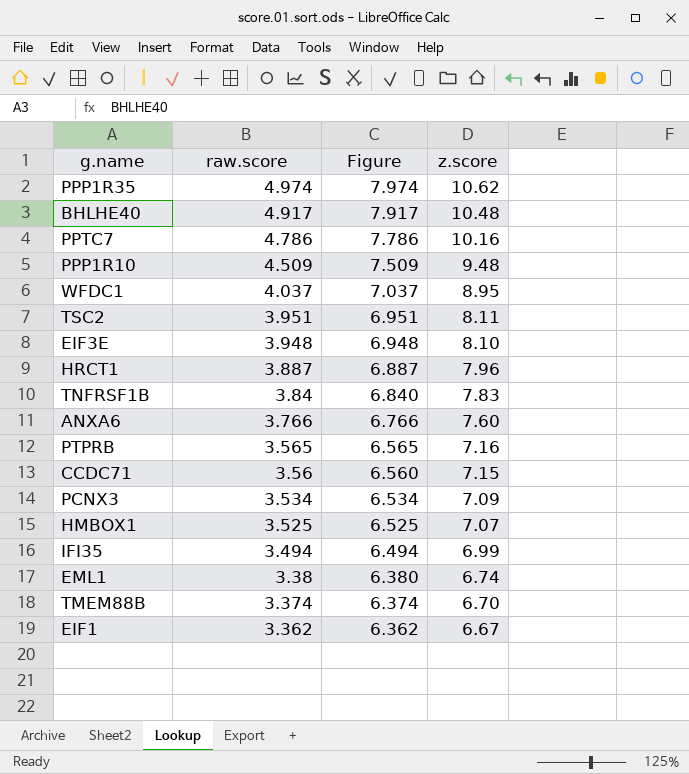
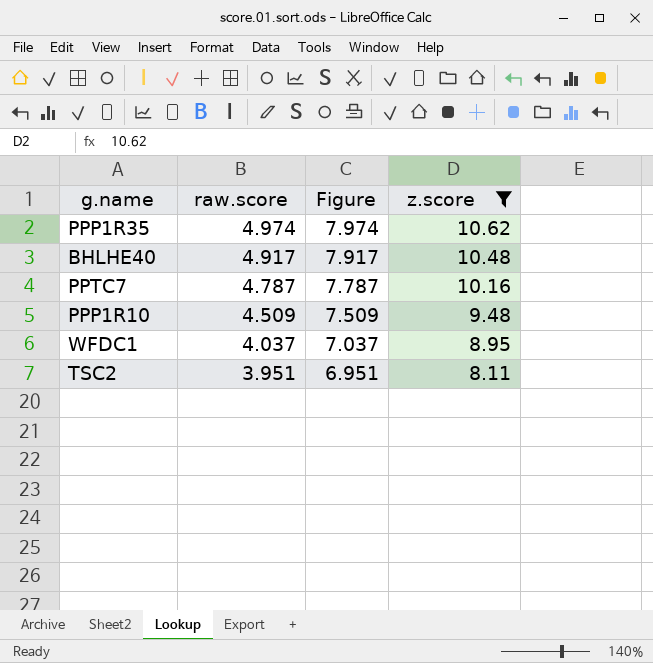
filter: none -> z.score >= 8.11
PPTC7 | raw.score: 4.786 -> 4.787
PPTC7 | Figure: 7.786 -> 7.787

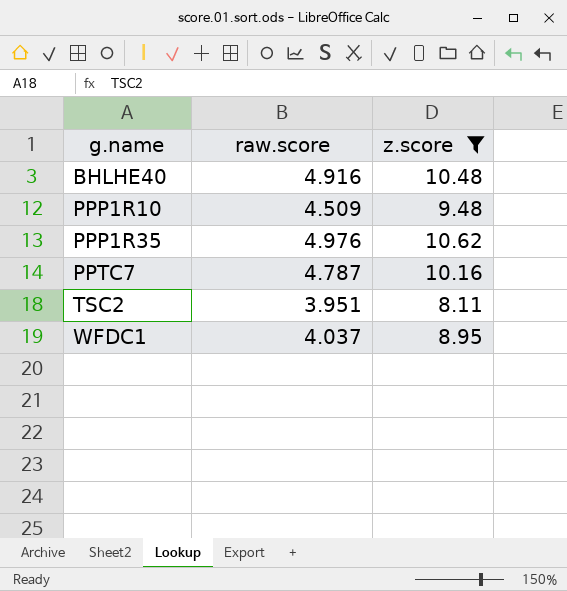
row order: raw.score descending -> g.name ascending
column Figure | formula: [raw.score] + 3 -> none
BHLHE40 | raw.score: 4.917 -> 4.916
PPP1R35 | raw.score: 4.974 -> 4.976

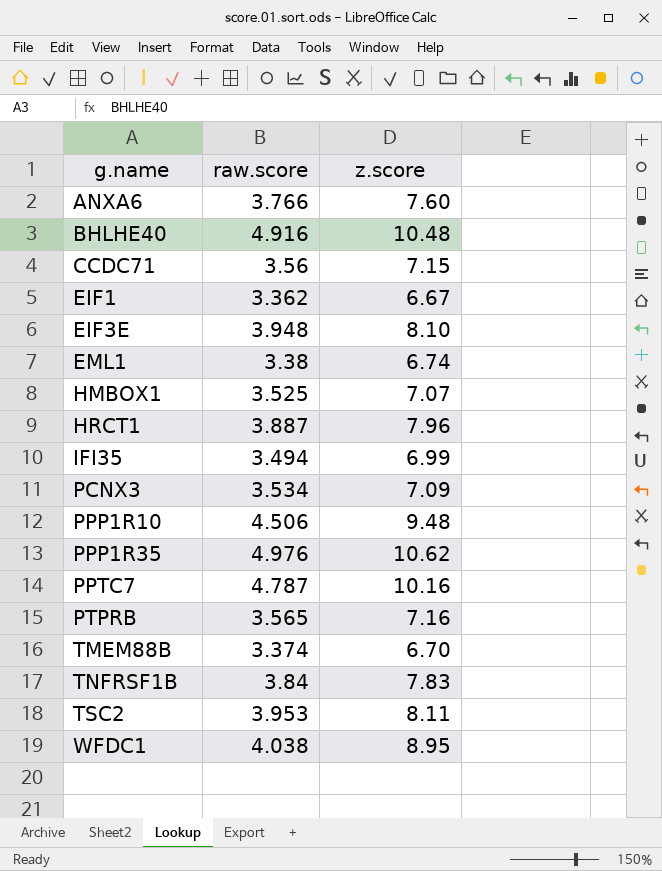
filter: z.score >= 8.11 -> none
PPP1R10 | raw.score: 4.509 -> 4.506
TSC2 | raw.score: 3.951 -> 3.953
WFDC1 | raw.score: 4.037 -> 4.038

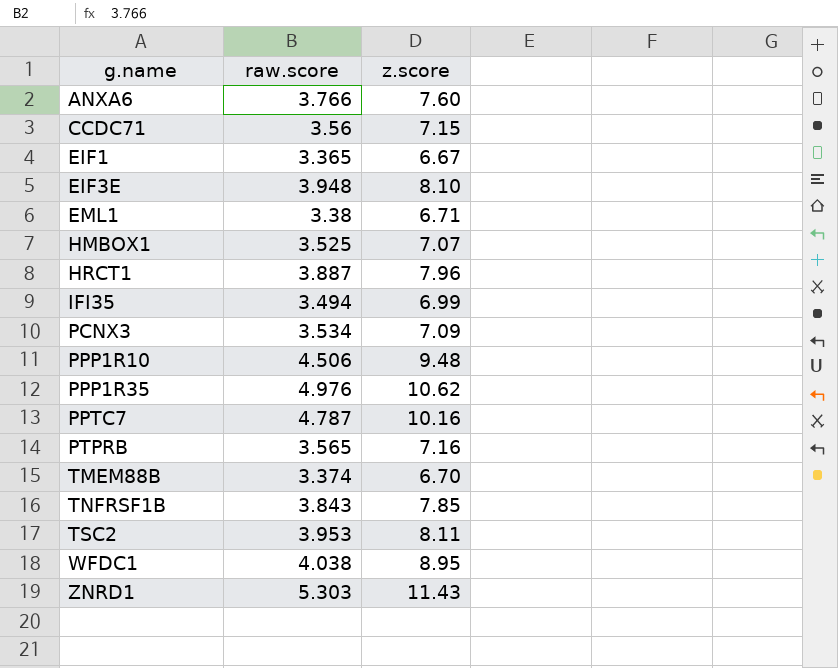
row BHLHE40: 4.916 | 10.48 -> none
EIF1 | raw.score: 3.362 -> 3.365
EML1 | z.score: 6.74 -> 6.71
TNFRSF1B | raw.score: 3.84 -> 3.843
TNFRSF1B | z.score: 7.83 -> 7.85
row ZNRD1: none -> 5.303 | 11.43

